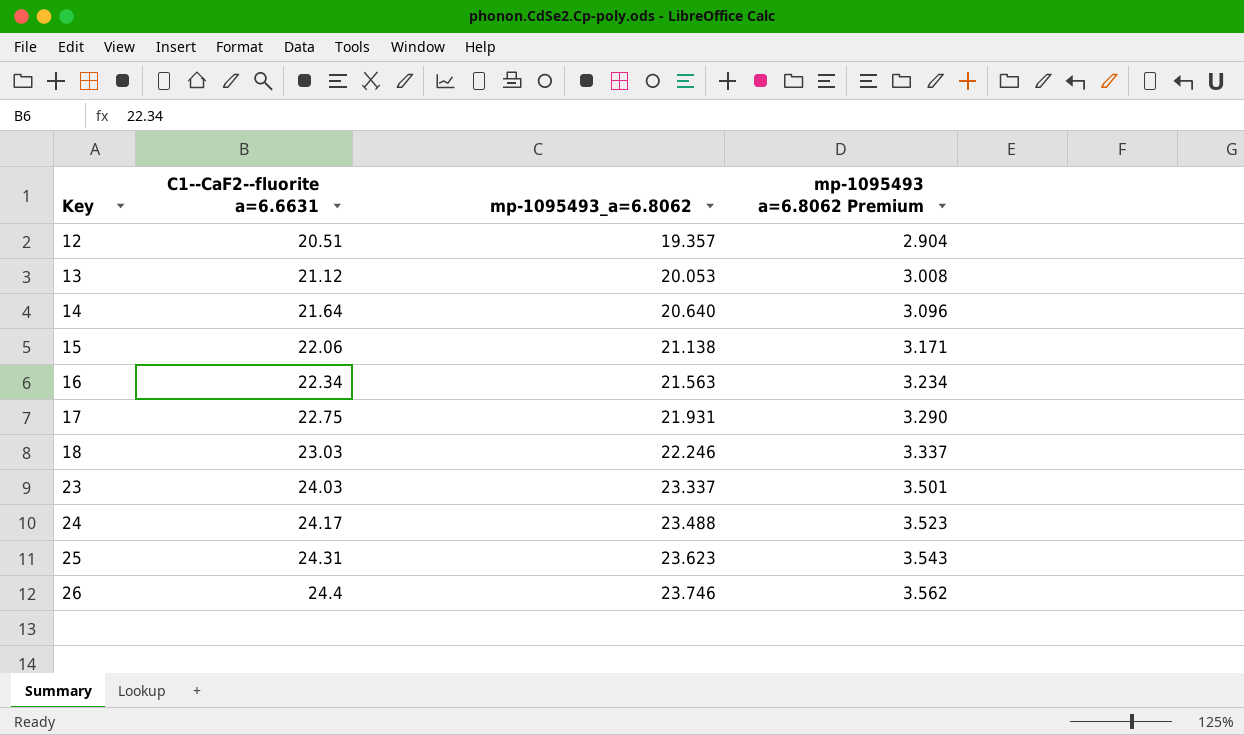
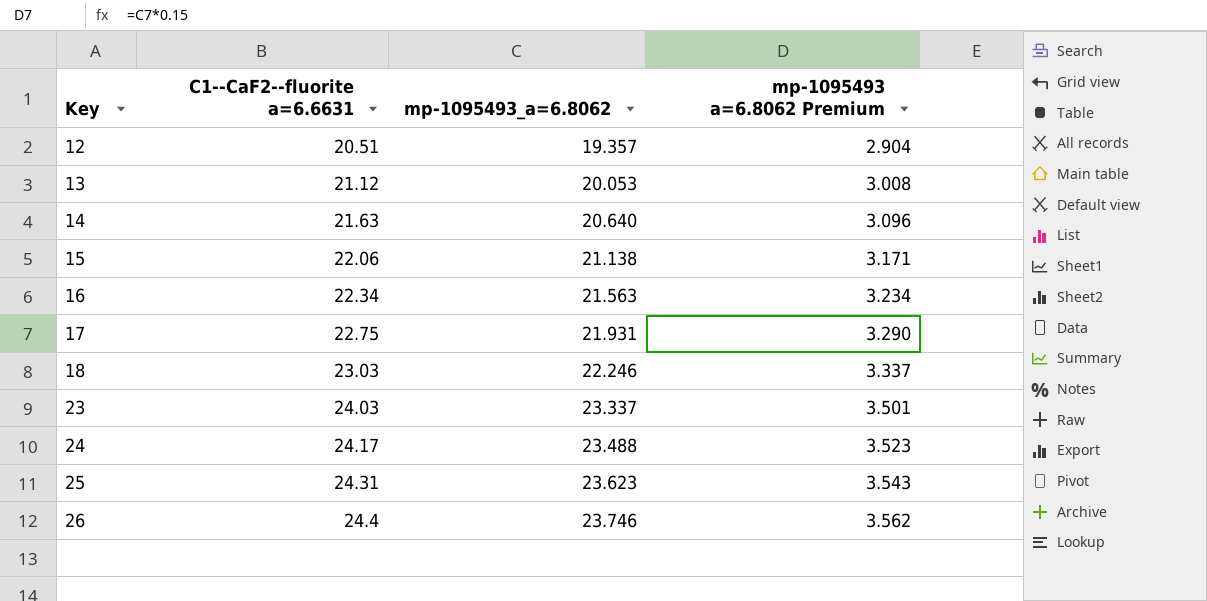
14 | C1--CaF2--fluorite a=6.6631: 21.64 -> 21.63

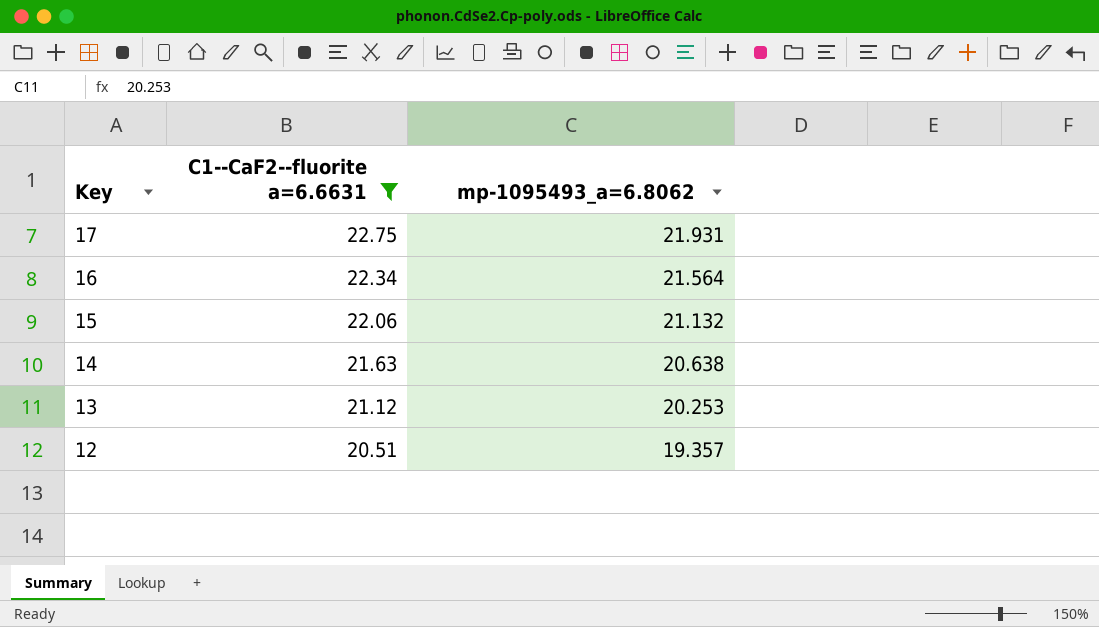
filter: none -> C1--CaF2--fluorite a=6.6631 <= 22.75
row order: Key ascending -> Key descending
column mp-1095493 a=6.8062 Premium | formula: [mp-1095493_a=6.8062] * 0.15 -> none
16 | mp-1095493_a=6.8062: 21.563 -> 21.564
15 | mp-1095493_a=6.8062: 21.138 -> 21.132
14 | mp-1095493_a=6.8062: 20.640 -> 20.638
13 | mp-1095493_a=6.8062: 20.053 -> 20.253

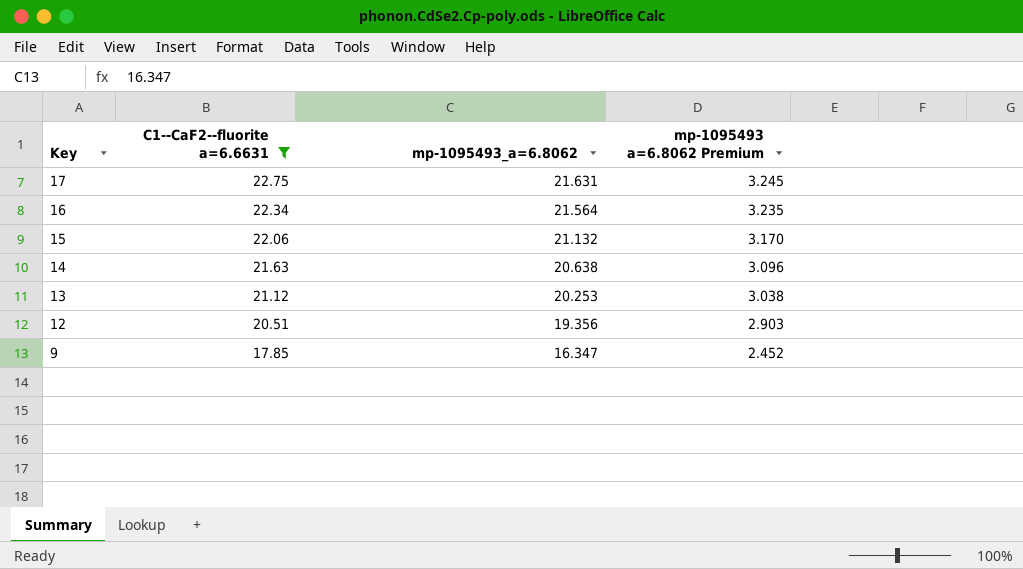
column mp-1095493 a=6.8062 Premium | formula: none -> [mp-1095493_a=6.8062] * 0.15
17 | mp-1095493_a=6.8062: 21.931 -> 21.631
12 | mp-1095493_a=6.8062: 19.357 -> 19.356
row 9: none -> 17.85 | 16.347 | 2.452

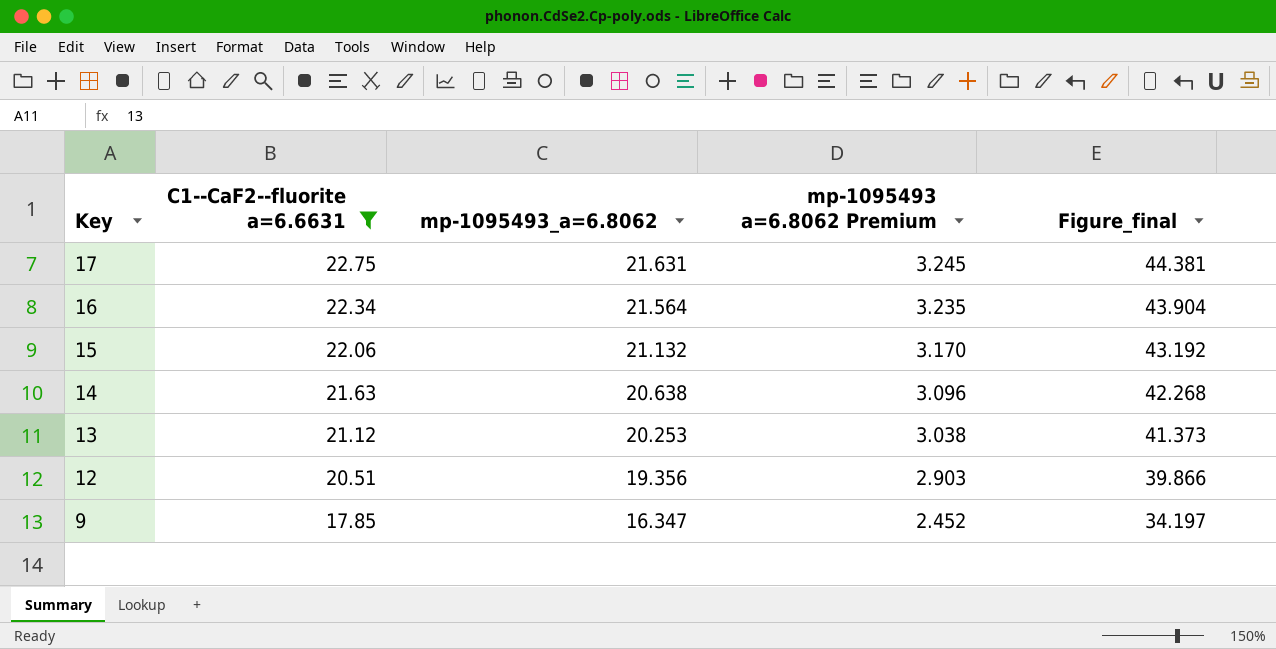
column Figure_final | formula: none -> [C1--CaF2--fluorite a=6.6631] + [mp-1095493_a=6.8062]

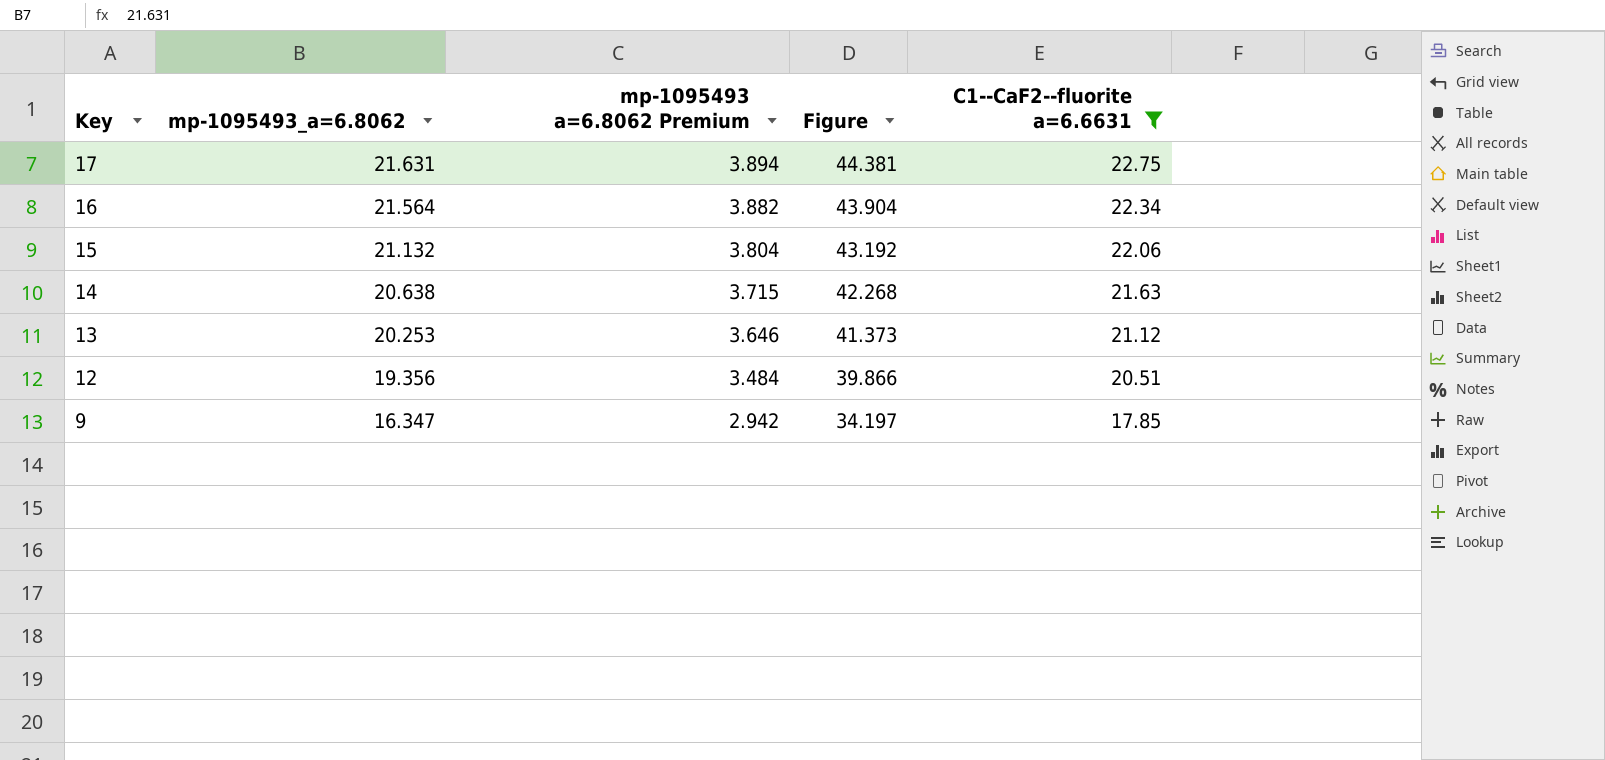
column mp-1095493 a=6.8062 Premium | formula: [mp-1095493_a=6.8062] * 0.15 -> [mp-1095493_a=6.8062] * 0.18
column name: Figure_final -> Figure
column C1--CaF2--fluorite a=6.6631 | position: 2 -> 5

